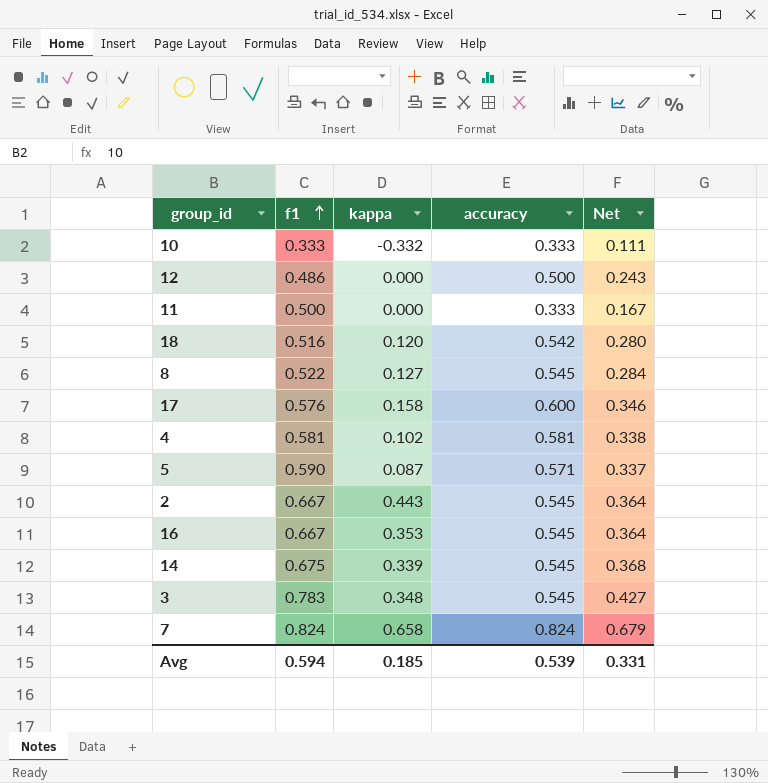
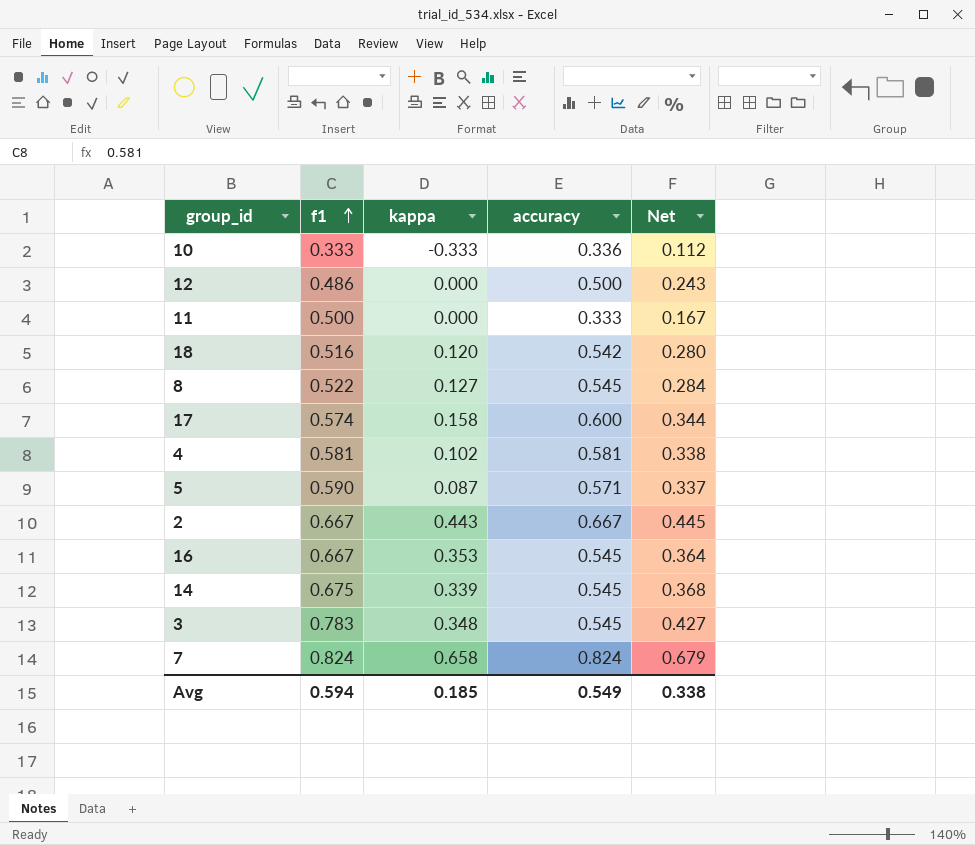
10 | kappa: -0.332 -> -0.333
10 | accuracy: 0.333 -> 0.336
10 | Net: 0.111 -> 0.112
17 | f1: 0.576 -> 0.574
17 | Net: 0.346 -> 0.344
2 | accuracy: 0.545 -> 0.667
2 | Net: 0.364 -> 0.445
Avg | accuracy: 0.539 -> 0.549
Avg | Net: 0.331 -> 0.338

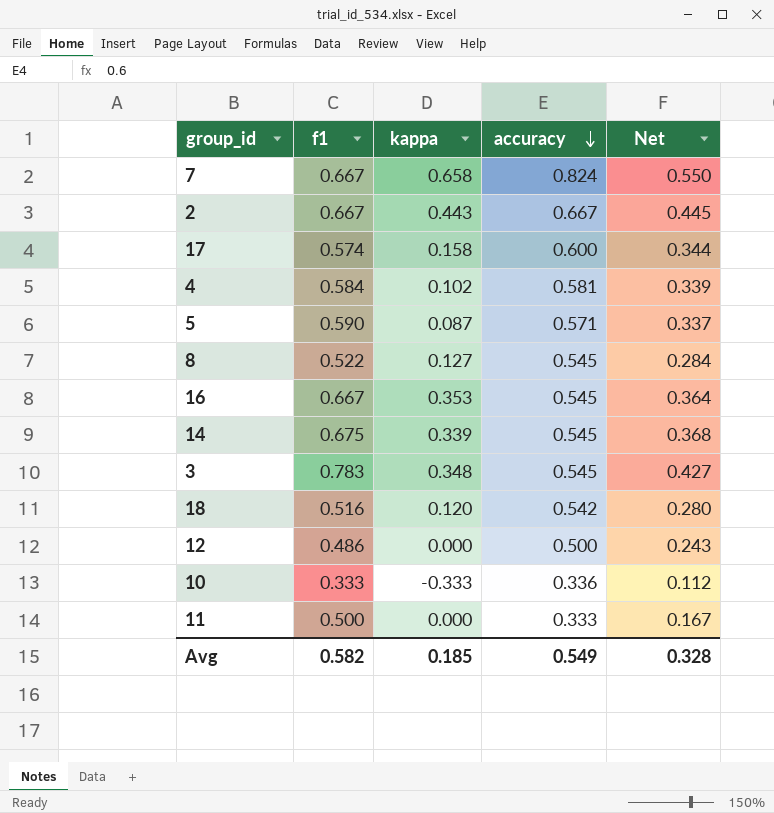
row order: f1 ascending -> accuracy descending
7 | f1: 0.824 -> 0.667
7 | Net: 0.679 -> 0.550
4 | f1: 0.581 -> 0.584
4 | Net: 0.338 -> 0.339
Avg | f1: 0.594 -> 0.582
Avg | Net: 0.338 -> 0.328

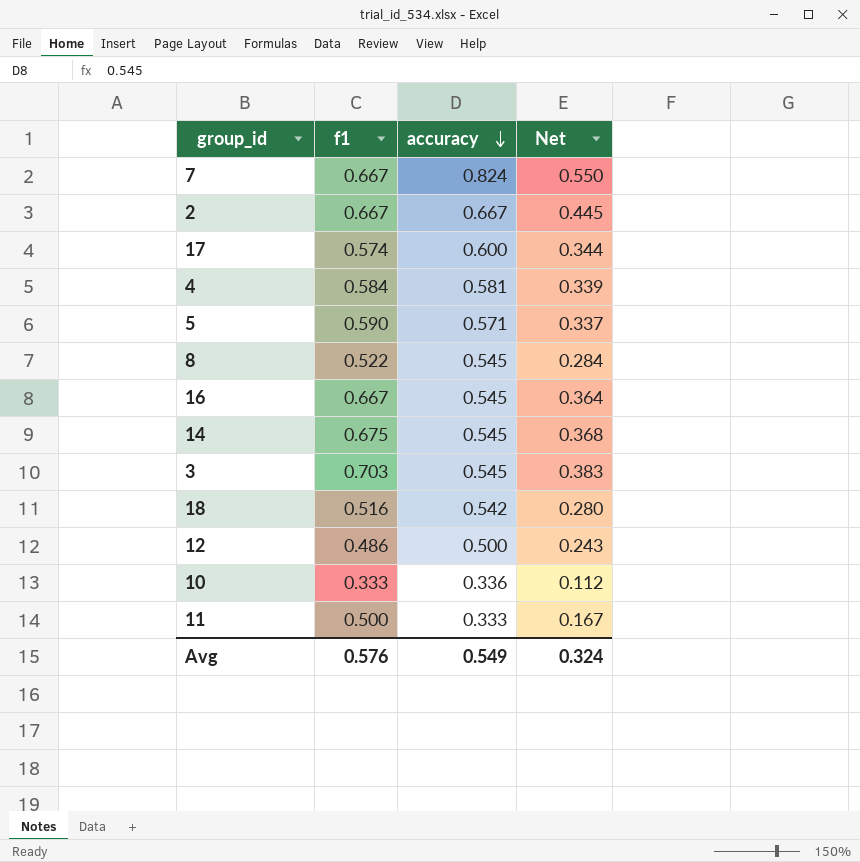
column kappa | position: 3 -> none
3 | f1: 0.783 -> 0.703
3 | Net: 0.427 -> 0.383
Avg | f1: 0.582 -> 0.576
Avg | Net: 0.328 -> 0.324

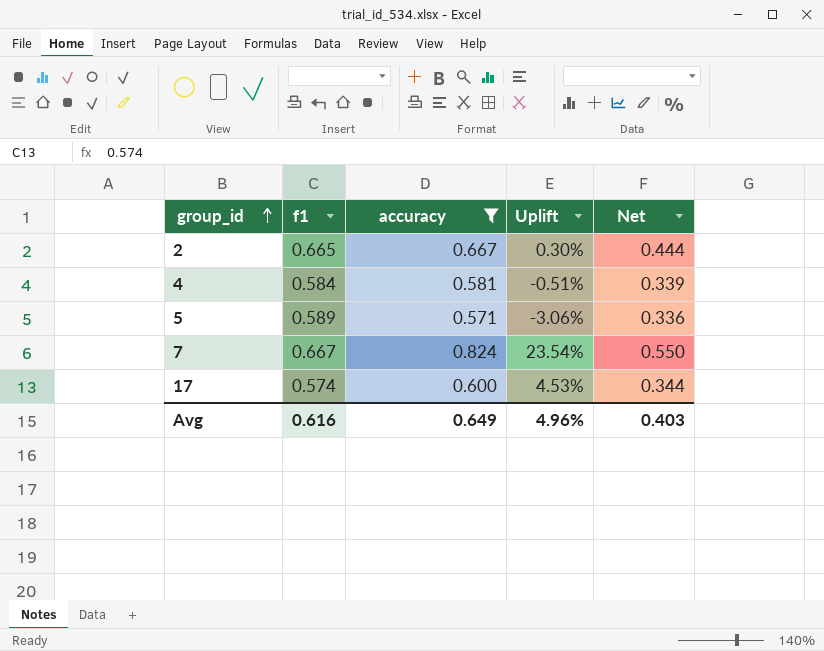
filter: none -> accuracy >= 0.571
row order: accuracy descending -> group_id ascending
column Uplift | formula: none -> ([accuracy] - [f1]) / [f1]
2 | f1: 0.667 -> 0.665
2 | Net: 0.445 -> 0.444
5 | f1: 0.590 -> 0.589
5 | Net: 0.337 -> 0.336
Avg | f1: 0.576 -> 0.616
Avg | accuracy: 0.549 -> 0.649
Avg | Net: 0.324 -> 0.403

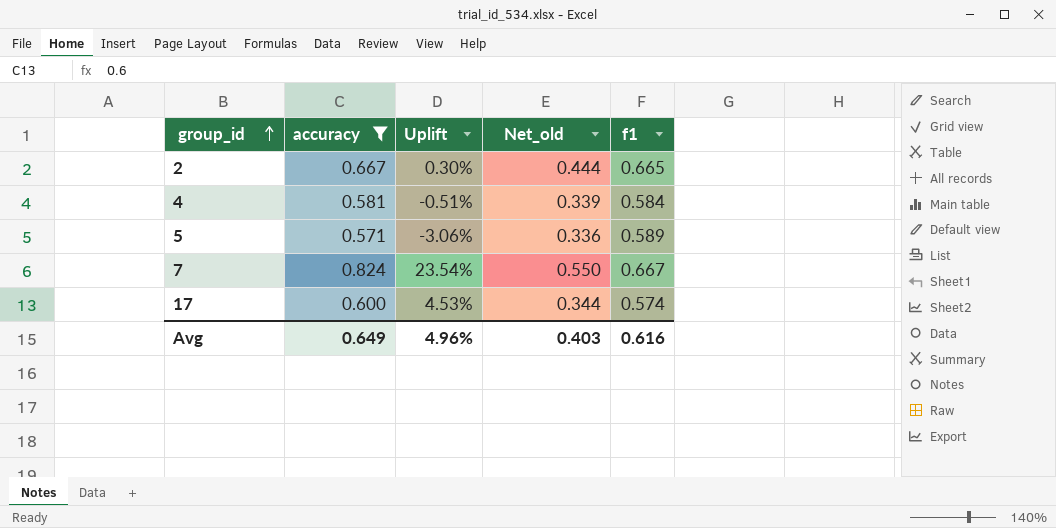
column name: Net -> Net_old
column f1 | position: 2 -> 5

